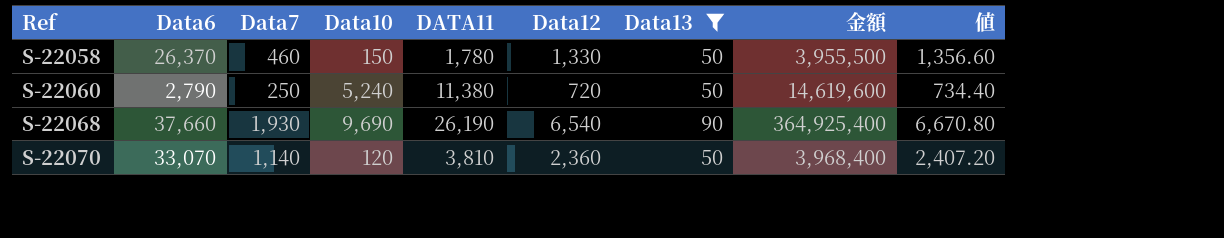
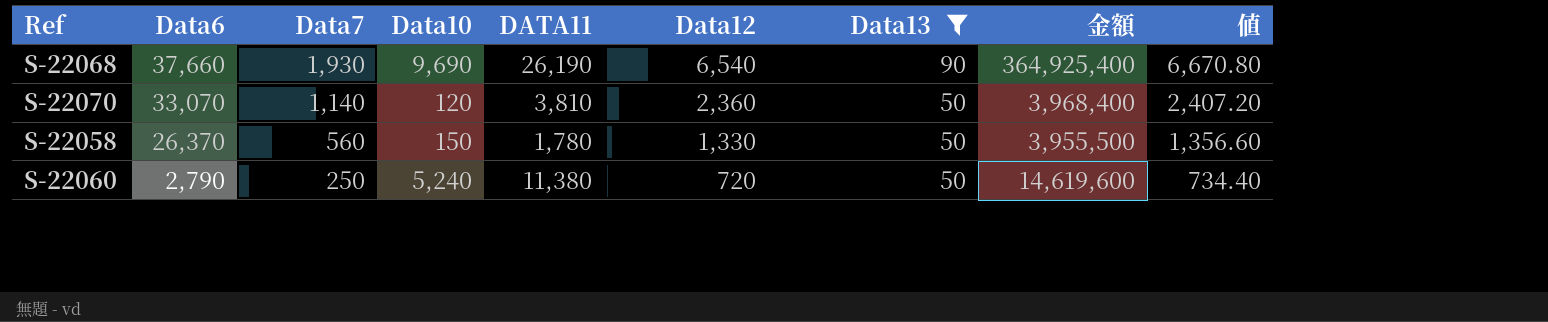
row order: Ref ascending -> Data6 descending
S-22058 | Data7: 460 -> 560

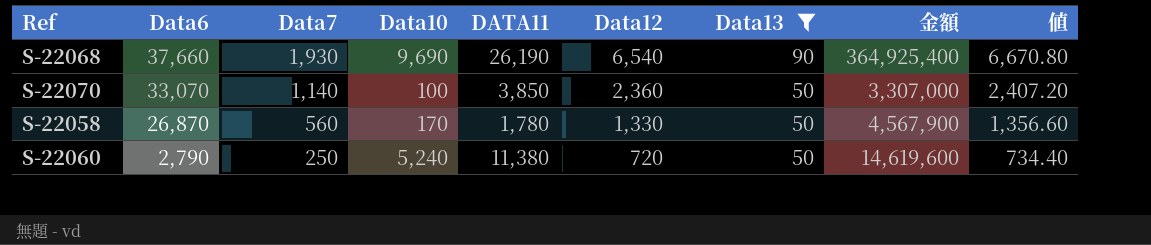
S-22070 | Data10: 120 -> 100
S-22070 | DATA11: 3,810 -> 3,850
S-22070 | 金額: 3,968,400 -> 3,307,000
S-22058 | Data6: 26,370 -> 26,870
S-22058 | Data10: 150 -> 170
S-22058 | 金額: 3,955,500 -> 4,567,900

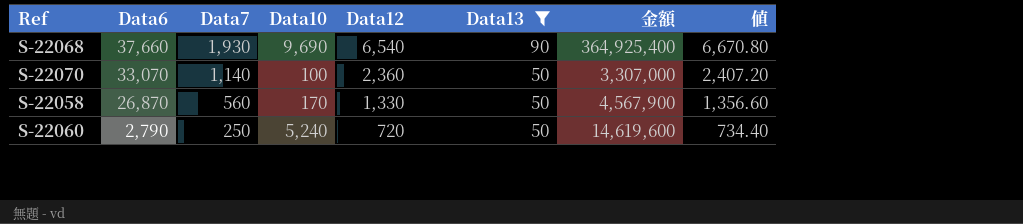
column DATA11 | position: 5 -> none

